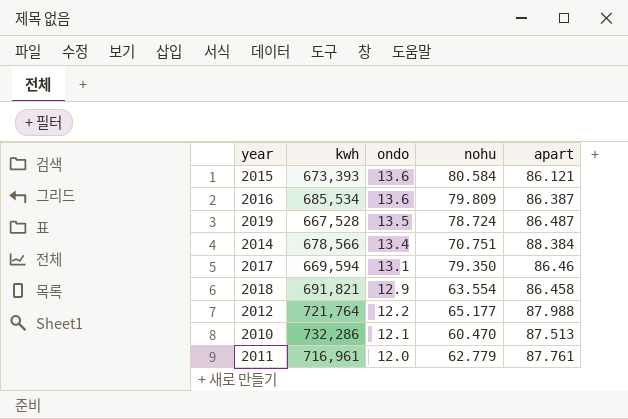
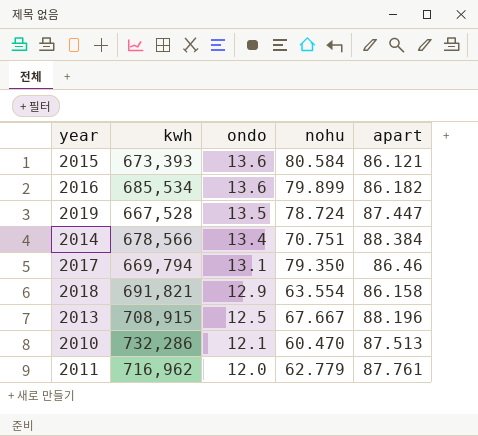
row 2012: 721,764 | 12.2 | 65.177 | 87.988 -> none
2016 | nohu: 79.809 -> 79.899
2016 | apart: 86.387 -> 86.182
2019 | apart: 86.487 -> 87.447
2017 | kwh: 669,594 -> 669,794
2018 | apart: 86.458 -> 86.158
row 2013: none -> 708,915 | 12.5 | 67.667 | 88.196
2011 | kwh: 716,961 -> 716,962

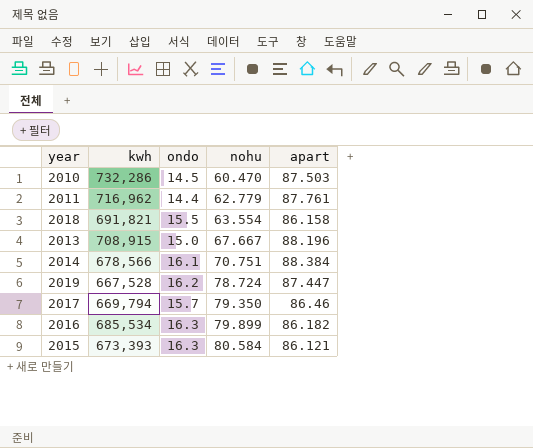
row order: ondo descending -> nohu ascending
2010 | ondo: 12.1 -> 14.5
2010 | apart: 87.513 -> 87.503
2011 | ondo: 12.0 -> 14.4
2018 | ondo: 12.9 -> 15.5
2013 | ondo: 12.5 -> 15.0
2014 | ondo: 13.4 -> 16.1
2019 | ondo: 13.5 -> 16.2
2017 | ondo: 13.1 -> 15.7
2016 | ondo: 13.6 -> 16.3
2015 | ondo: 13.6 -> 16.3

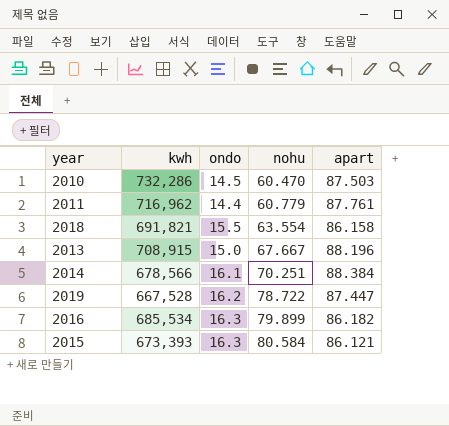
row 2017: 669,794 | 15.7 | 79.350 | 86.46 -> none
2011 | nohu: 62.779 -> 60.779
2014 | nohu: 70.751 -> 70.251
2019 | nohu: 78.724 -> 78.722

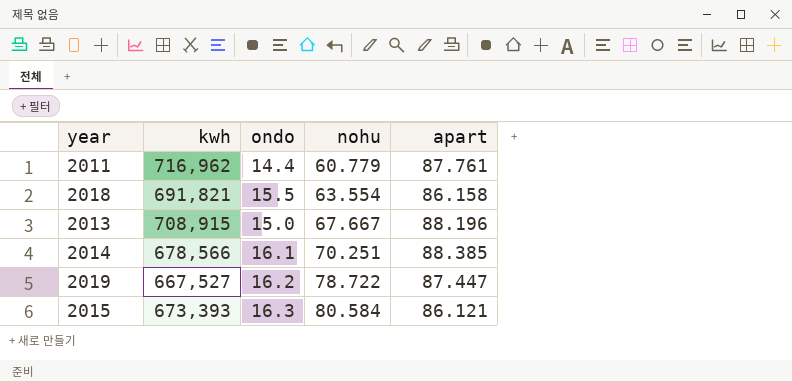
row 2010: 732,286 | 14.5 | 60.470 | 87.503 -> none
row 2016: 685,534 | 16.3 | 79.899 | 86.182 -> none
2014 | apart: 88.384 -> 88.385
2019 | kwh: 667,528 -> 667,527

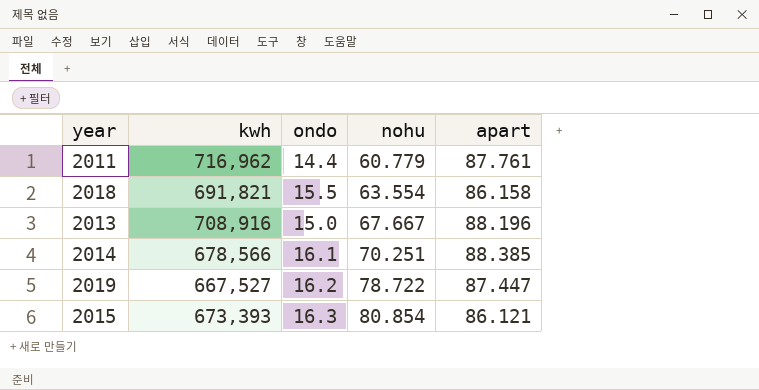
2013 | kwh: 708,915 -> 708,916
2015 | nohu: 80.584 -> 80.854

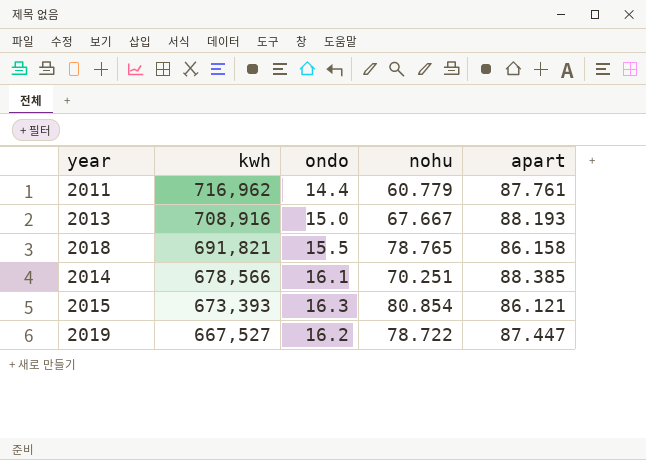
row order: nohu ascending -> kwh descending
2013 | apart: 88.196 -> 88.193
2018 | nohu: 63.554 -> 78.765

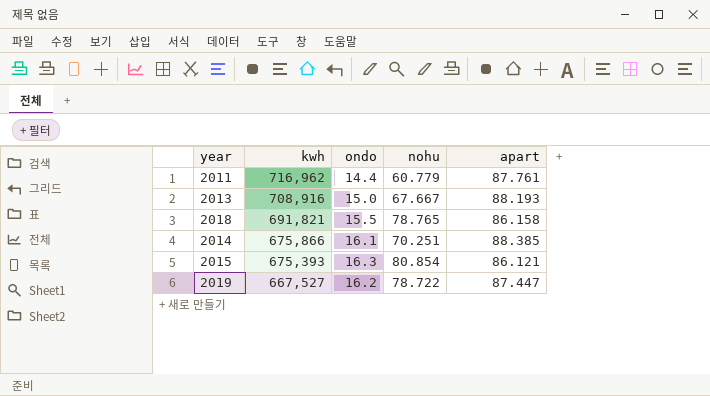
2014 | kwh: 678,566 -> 675,866
2015 | kwh: 673,393 -> 675,393

